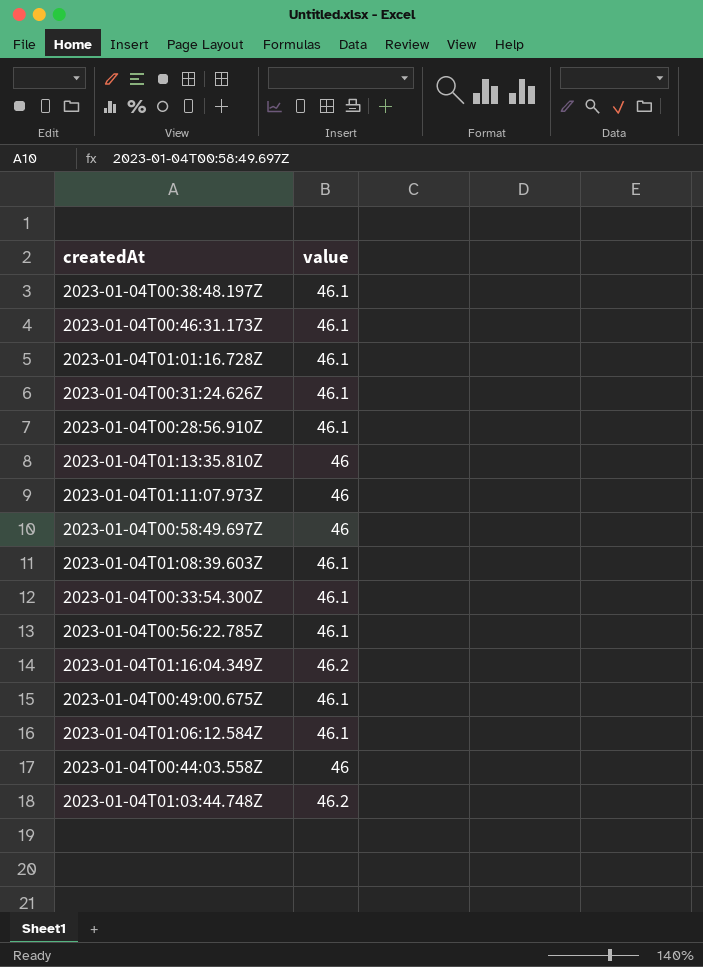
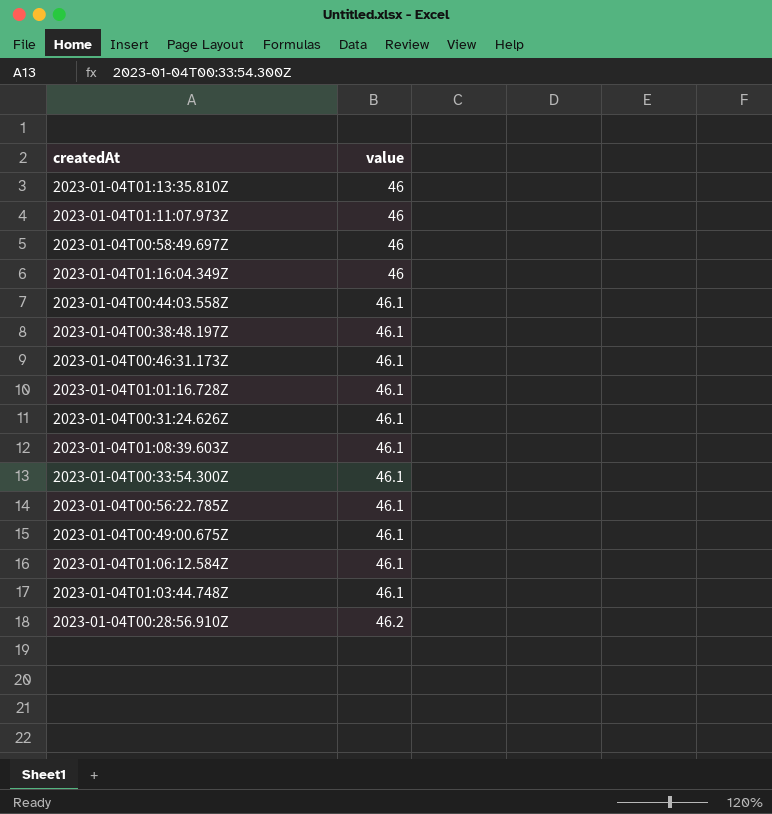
row order: none -> value ascending
2023-01-04T01:16:04.349Z | value: 46.2 -> 46
2023-01-04T00:44:03.558Z | value: 46 -> 46.1
2023-01-04T01:03:44.748Z | value: 46.2 -> 46.1
2023-01-04T00:28:56.910Z | value: 46.1 -> 46.2

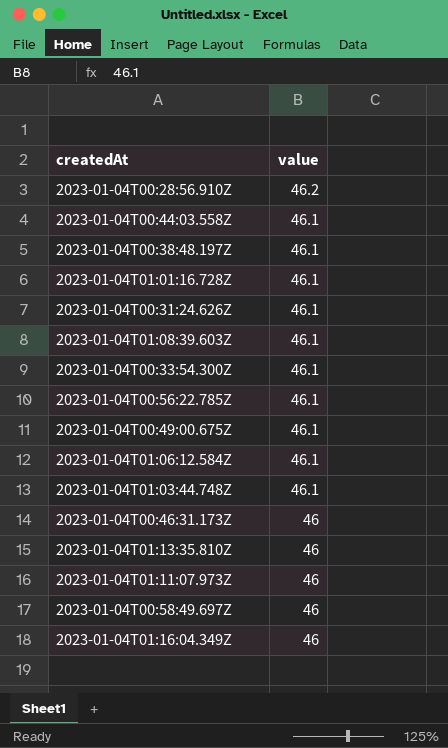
row order: value ascending -> value descending
2023-01-04T00:46:31.173Z | value: 46.1 -> 46

